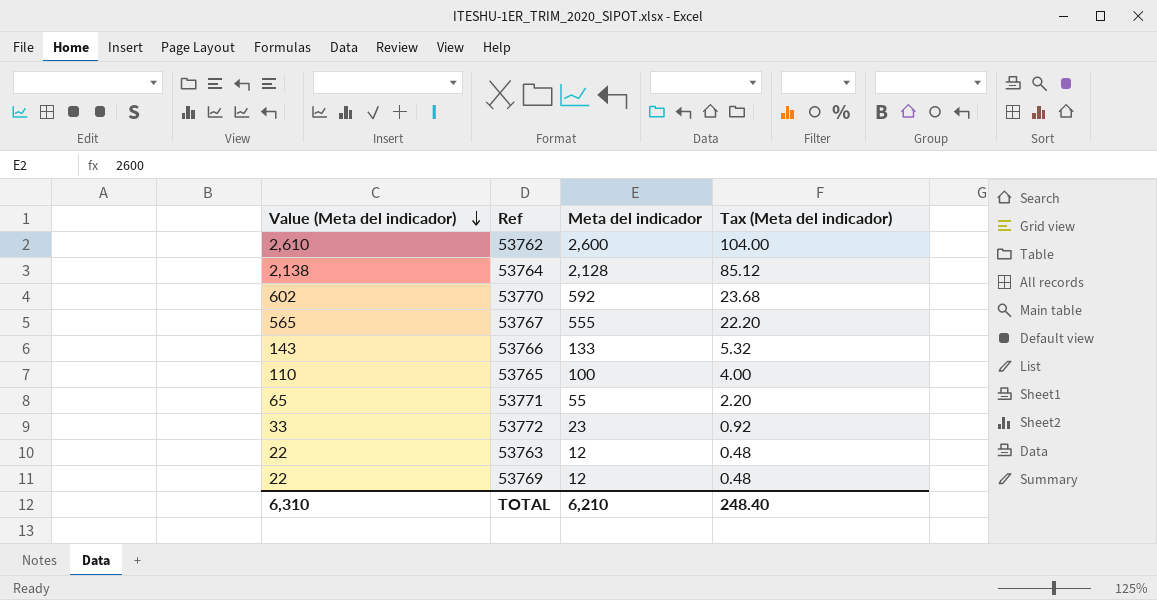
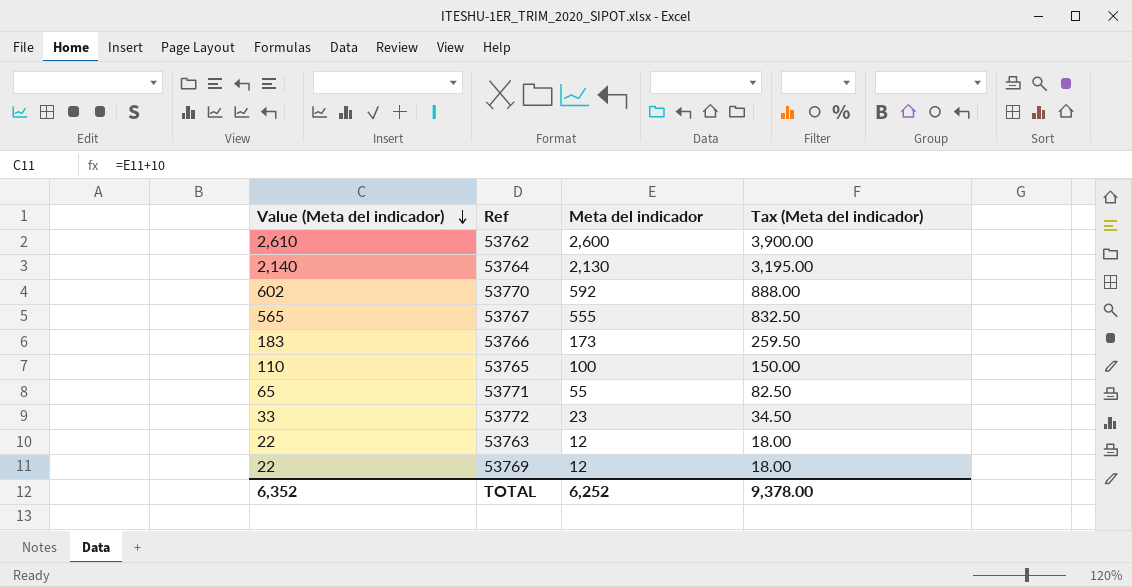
column Tax (Meta del indicador) | formula: [Meta del indicador] * 0.04 -> [Meta del indicador] * 1.5
53764 | Value (Meta del indicador): 2,138 -> 2,140
53764 | Meta del indicador: 2,128 -> 2,130
53766 | Value (Meta del indicador): 143 -> 183
53766 | Meta del indicador: 133 -> 173
TOTAL | Value (Meta del indicador): 6,310 -> 6,352
TOTAL | Meta del indicador: 6,210 -> 6,252
TOTAL | Tax (Meta del indicador): 248.40 -> 9,378.00

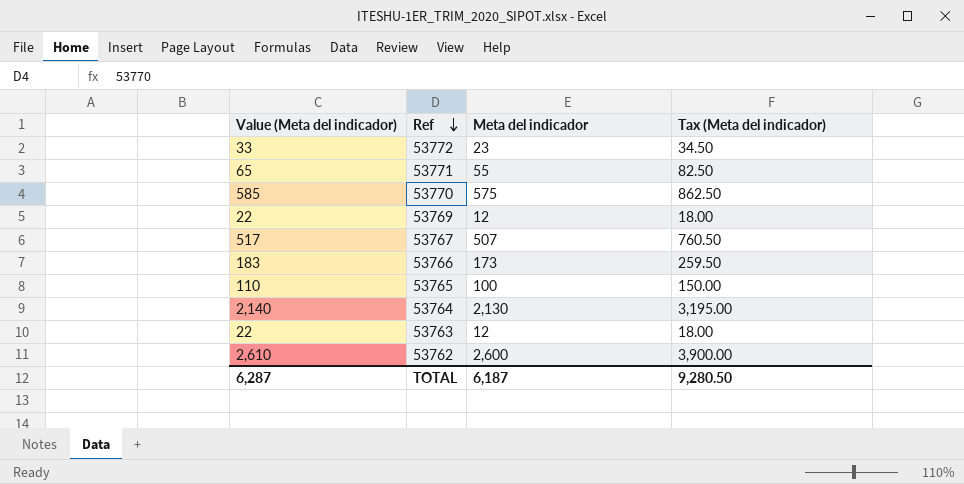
row order: Value (Meta del indicador) descending -> Ref descending
53770 | Value (Meta del indicador): 602 -> 585
53770 | Meta del indicador: 592 -> 575
53770 | Tax (Meta del indicador): 888.00 -> 862.50
53767 | Value (Meta del indicador): 565 -> 517
53767 | Meta del indicador: 555 -> 507
53767 | Tax (Meta del indicador): 832.50 -> 760.50
TOTAL | Value (Meta del indicador): 6,352 -> 6,287
TOTAL | Meta del indicador: 6,252 -> 6,187
TOTAL | Tax (Meta del indicador): 9,378.00 -> 9,280.50

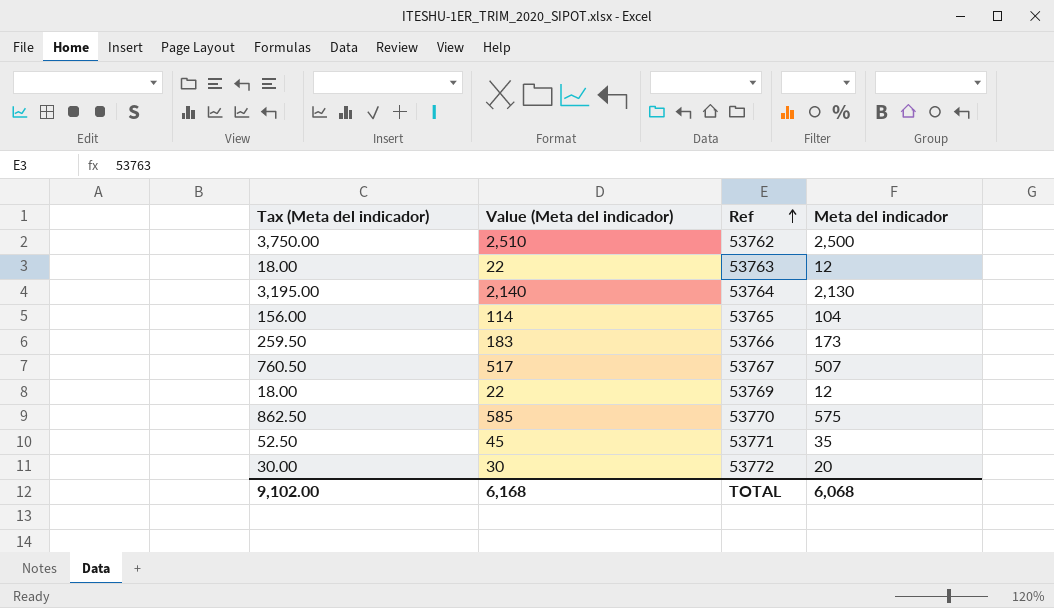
row order: Ref descending -> Ref ascending
column Tax (Meta del indicador) | position: 4 -> 1
53762 | Tax (Meta del indicador): 3,900.00 -> 3,750.00
53762 | Value (Meta del indicador): 2,610 -> 2,510
53762 | Meta del indicador: 2,600 -> 2,500
53765 | Tax (Meta del indicador): 150.00 -> 156.00
53765 | Value (Meta del indicador): 110 -> 114
53765 | Meta del indicador: 100 -> 104
53771 | Tax (Meta del indicador): 82.50 -> 52.50
53771 | Value (Meta del indicador): 65 -> 45
53771 | Meta del indicador: 55 -> 35
53772 | Tax (Meta del indicador): 34.50 -> 30.00
53772 | Value (Meta del indicador): 33 -> 30
53772 | Meta del indicador: 23 -> 20
TOTAL | Tax (Meta del indicador): 9,280.50 -> 9,102.00
TOTAL | Value (Meta del indicador): 6,287 -> 6,168
TOTAL | Meta del indicador: 6,187 -> 6,068

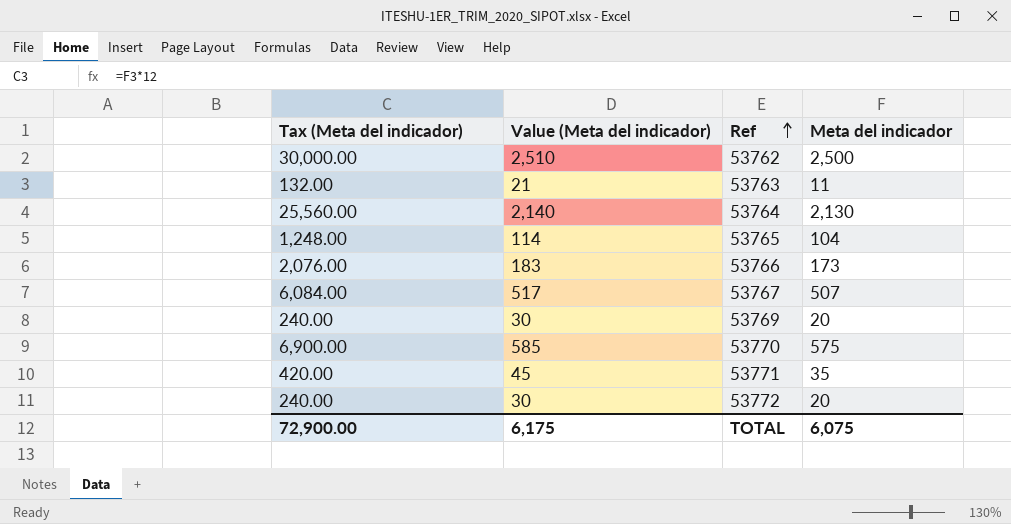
column Tax (Meta del indicador) | formula: [Meta del indicador] * 1.5 -> [Meta del indicador] * 12
53763 | Value (Meta del indicador): 22 -> 21
53763 | Meta del indicador: 12 -> 11
53769 | Value (Meta del indicador): 22 -> 30
53769 | Meta del indicador: 12 -> 20
TOTAL | Tax (Meta del indicador): 9,102.00 -> 72,900.00
TOTAL | Value (Meta del indicador): 6,168 -> 6,175
TOTAL | Meta del indicador: 6,068 -> 6,075

